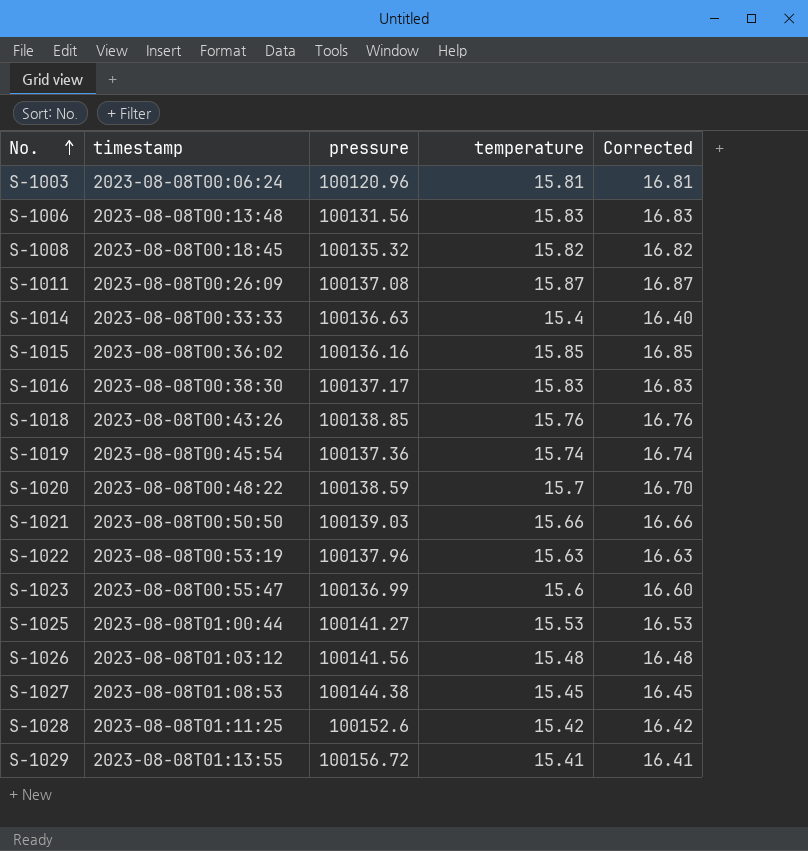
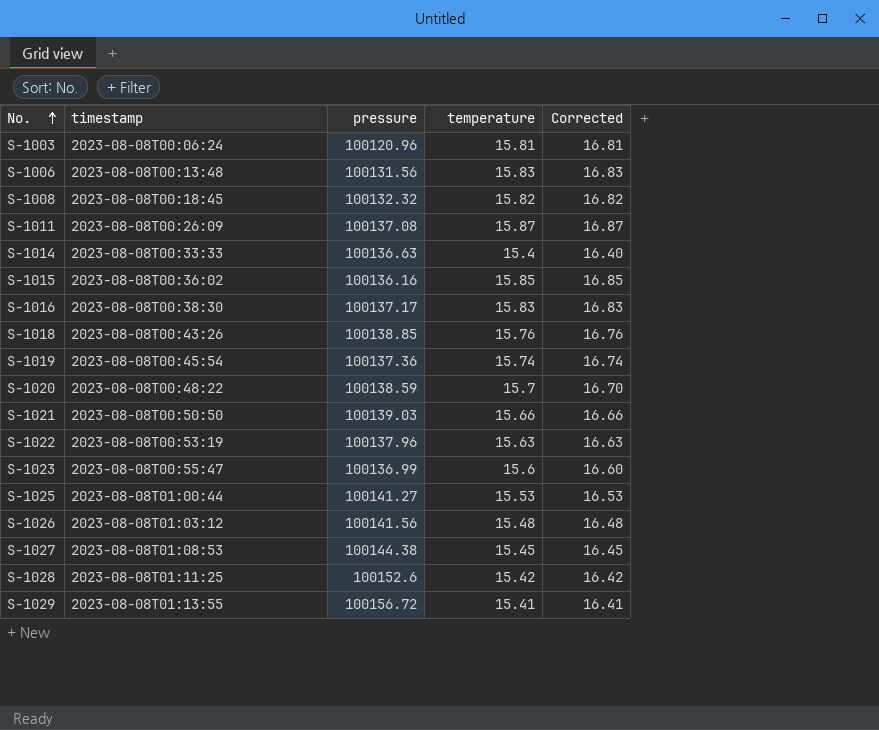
S-1008 | pressure: 100135.32 -> 100132.32

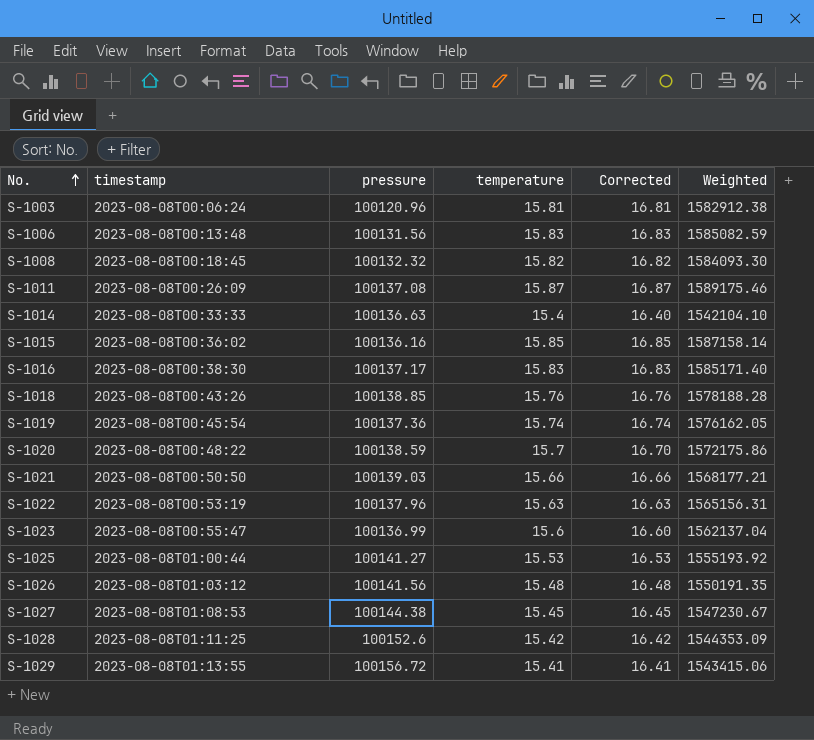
column Weighted | formula: none -> [pressure] * [temperature]

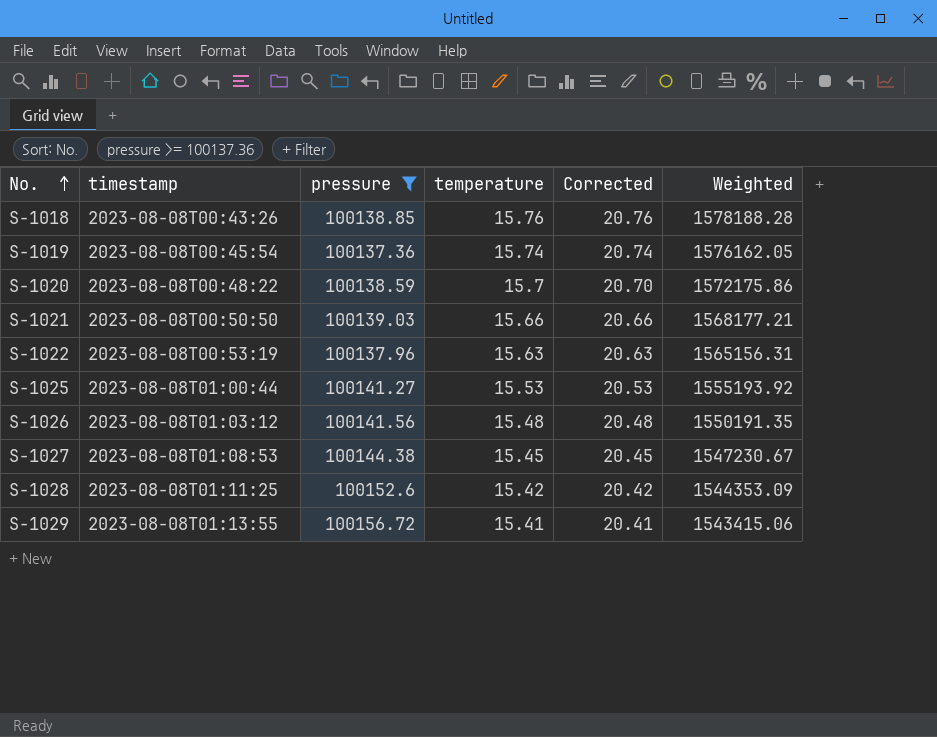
filter: none -> pressure >= 100137.36
column Corrected | formula: [temperature] + 1 -> [temperature] + 5

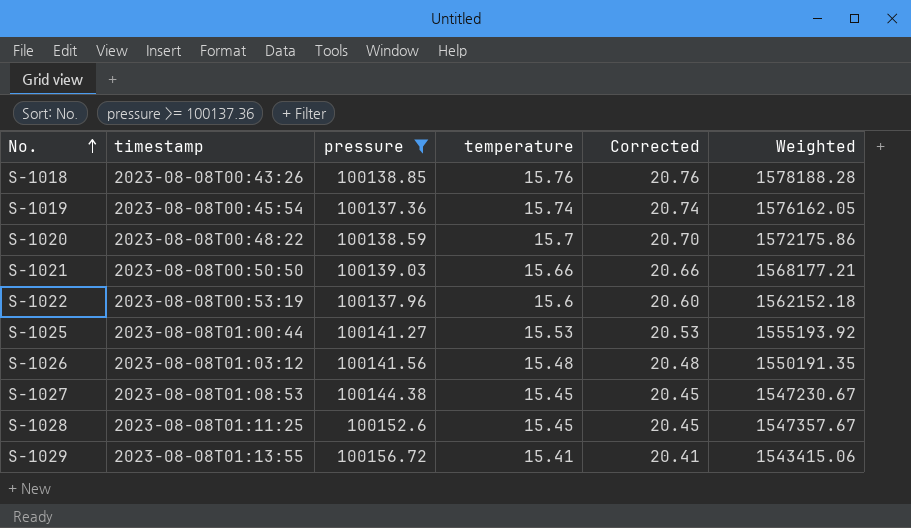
S-1022 | temperature: 15.63 -> 15.6
S-1022 | Corrected: 20.63 -> 20.60
S-1022 | Weighted: 1565156.31 -> 1562152.18
S-1028 | temperature: 15.42 -> 15.45
S-1028 | Corrected: 20.42 -> 20.45
S-1028 | Weighted: 1544353.09 -> 1547357.67

